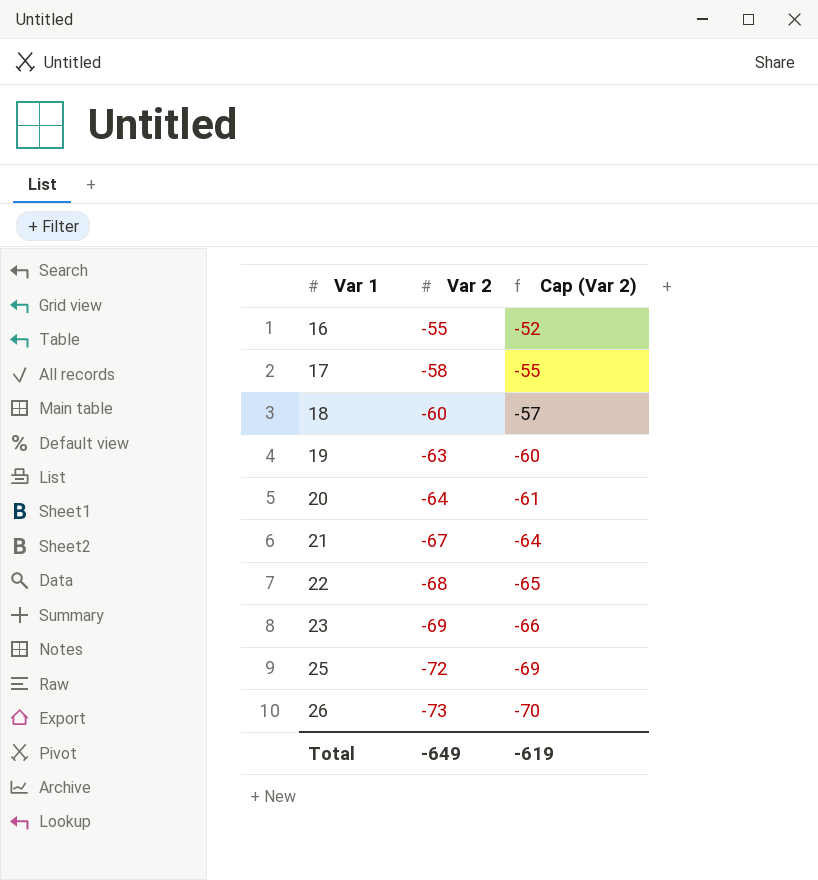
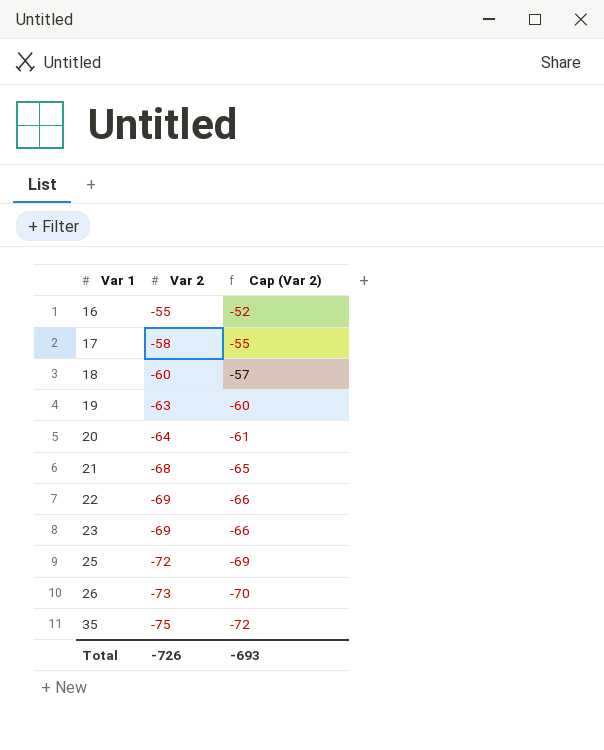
21 | Var 2: -67 -> -68
21 | Cap (Var 2): -64 -> -65
22 | Var 2: -68 -> -69
22 | Cap (Var 2): -65 -> -66
row 35: none -> -75 | -72
Total | Var 2: -649 -> -726
Total | Cap (Var 2): -619 -> -693

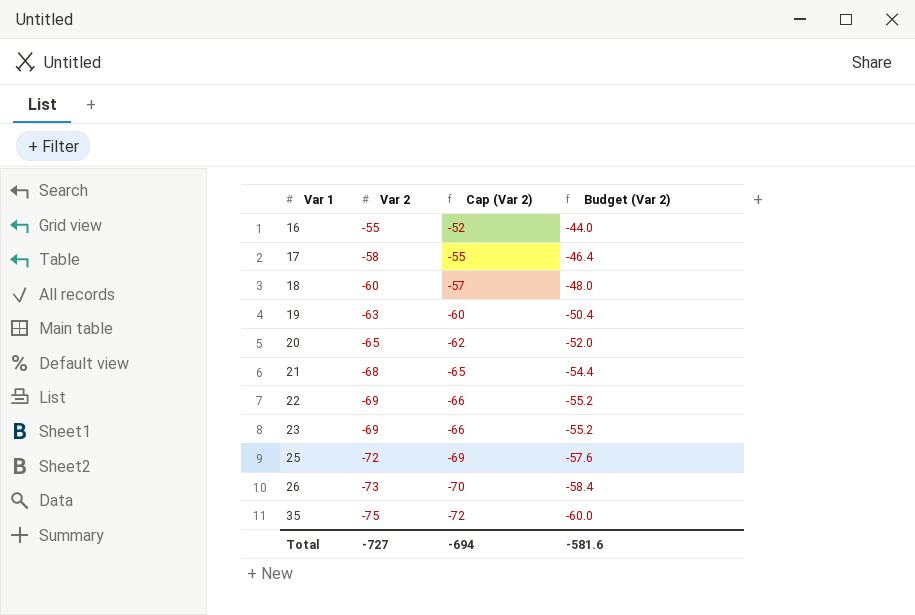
column Budget (Var 2) | formula: none -> [Var 2] * 0.8
20 | Var 2: -64 -> -65
20 | Cap (Var 2): -61 -> -62
Total | Var 2: -726 -> -727
Total | Cap (Var 2): -693 -> -694

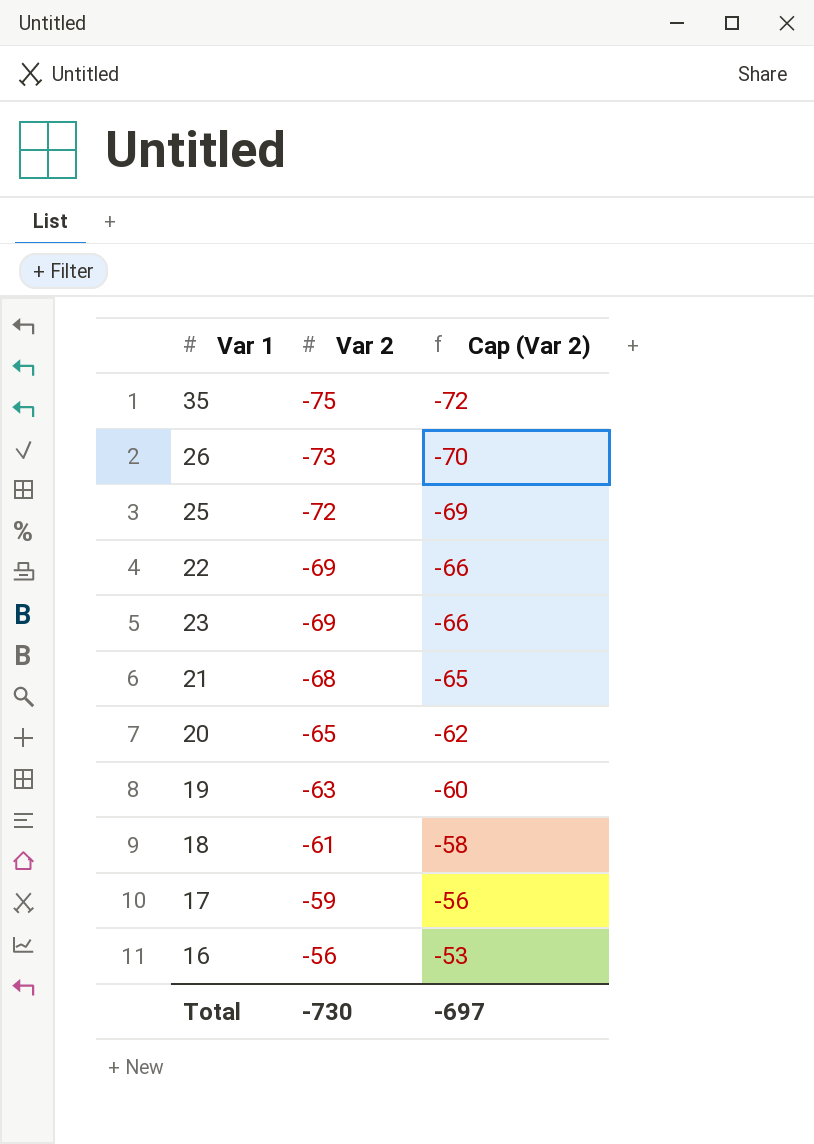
row order: Var 1 ascending -> Var 2 ascending
column Budget (Var 2) | formula: [Var 2] * 0.8 -> none
18 | Var 2: -60 -> -61
18 | Cap (Var 2): -57 -> -58
17 | Var 2: -58 -> -59
17 | Cap (Var 2): -55 -> -56
16 | Var 2: -55 -> -56
16 | Cap (Var 2): -52 -> -53
Total | Var 2: -727 -> -730
Total | Cap (Var 2): -694 -> -697

